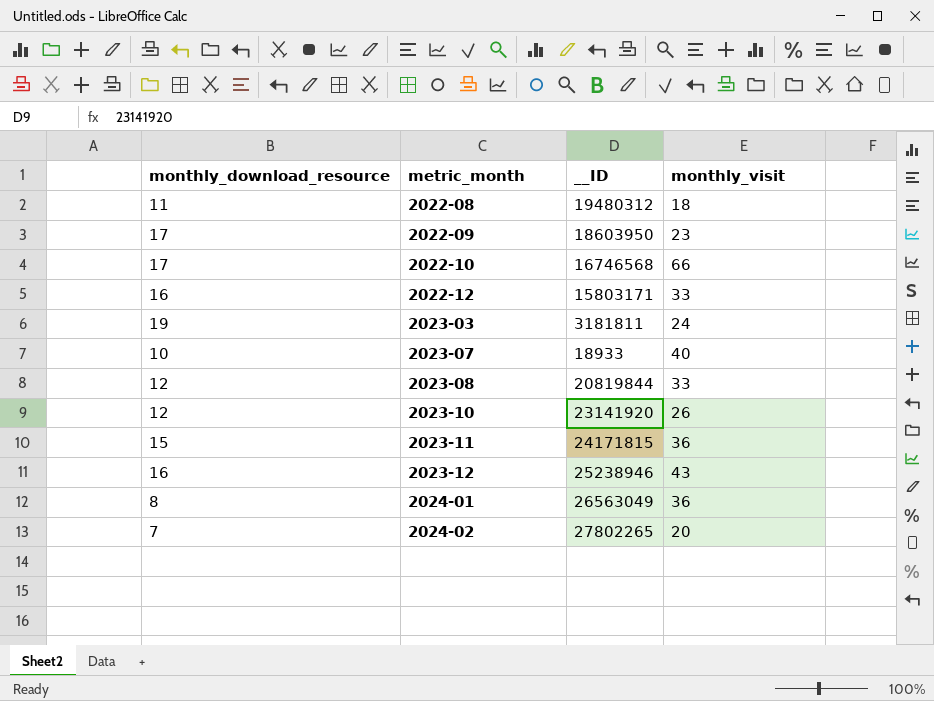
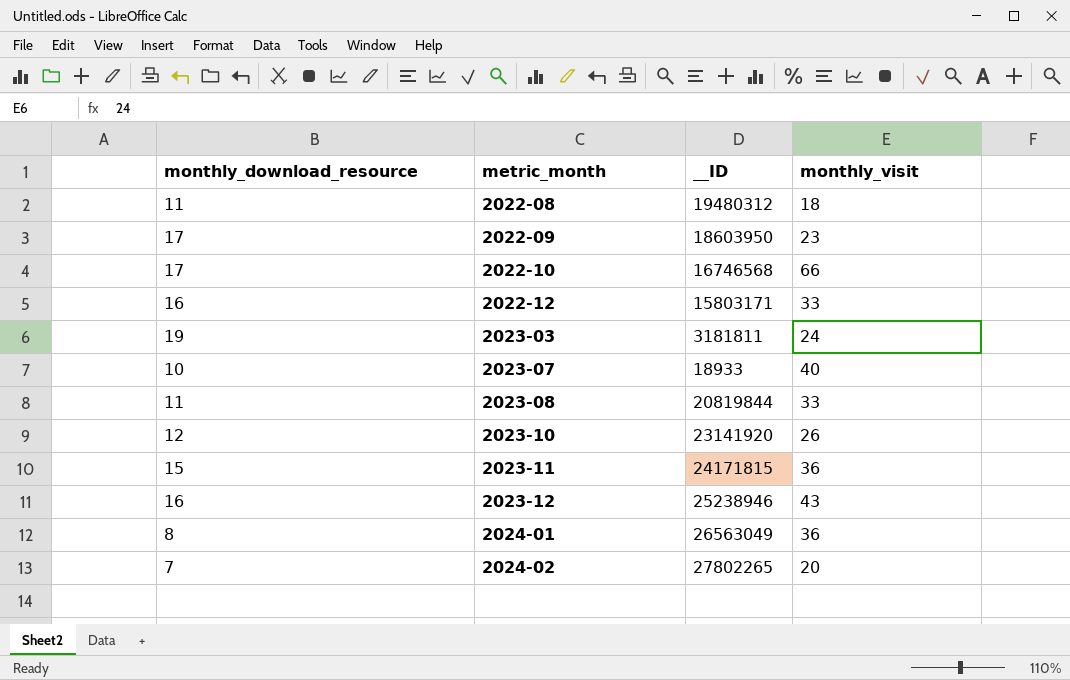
2023-08 | monthly_download_resource: 12 -> 11

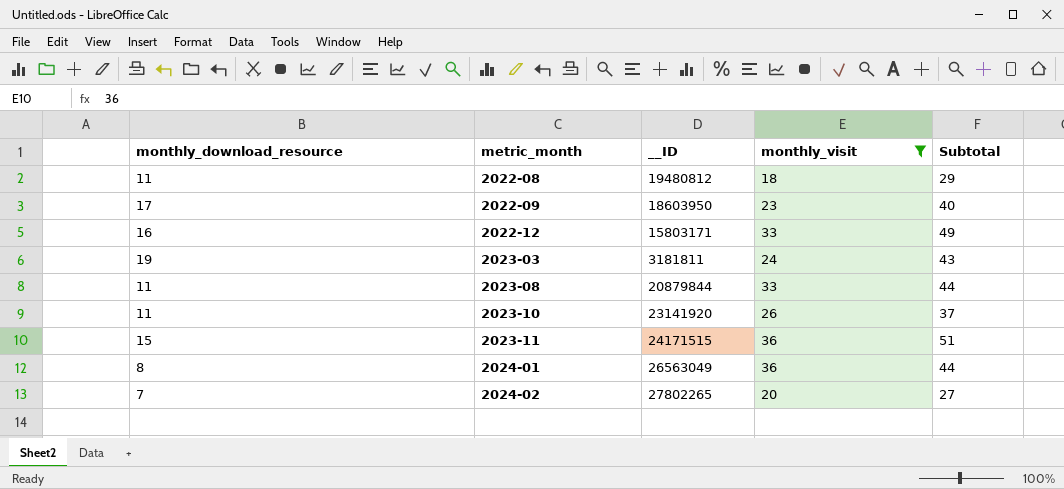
filter: none -> monthly_visit <= 36
column Subtotal | formula: none -> [monthly_download_resource] + [monthly_visit]
2022-08 | __ID: 19480312 -> 19480812
2023-08 | __ID: 20819844 -> 20879844
2023-10 | monthly_download_resource: 12 -> 11
2023-11 | __ID: 24171815 -> 24171515

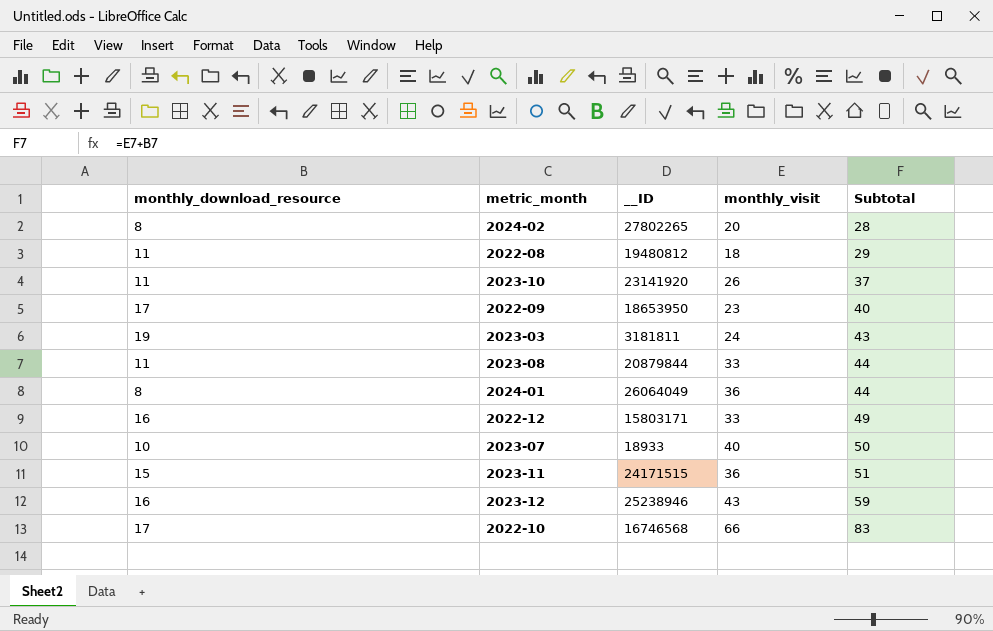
filter: monthly_visit <= 36 -> none
row order: metric_month ascending -> Subtotal ascending
2024-02 | monthly_download_resource: 7 -> 8
2024-02 | Subtotal: 27 -> 28
2022-09 | __ID: 18603950 -> 18653950
2024-01 | __ID: 26563049 -> 26064049

